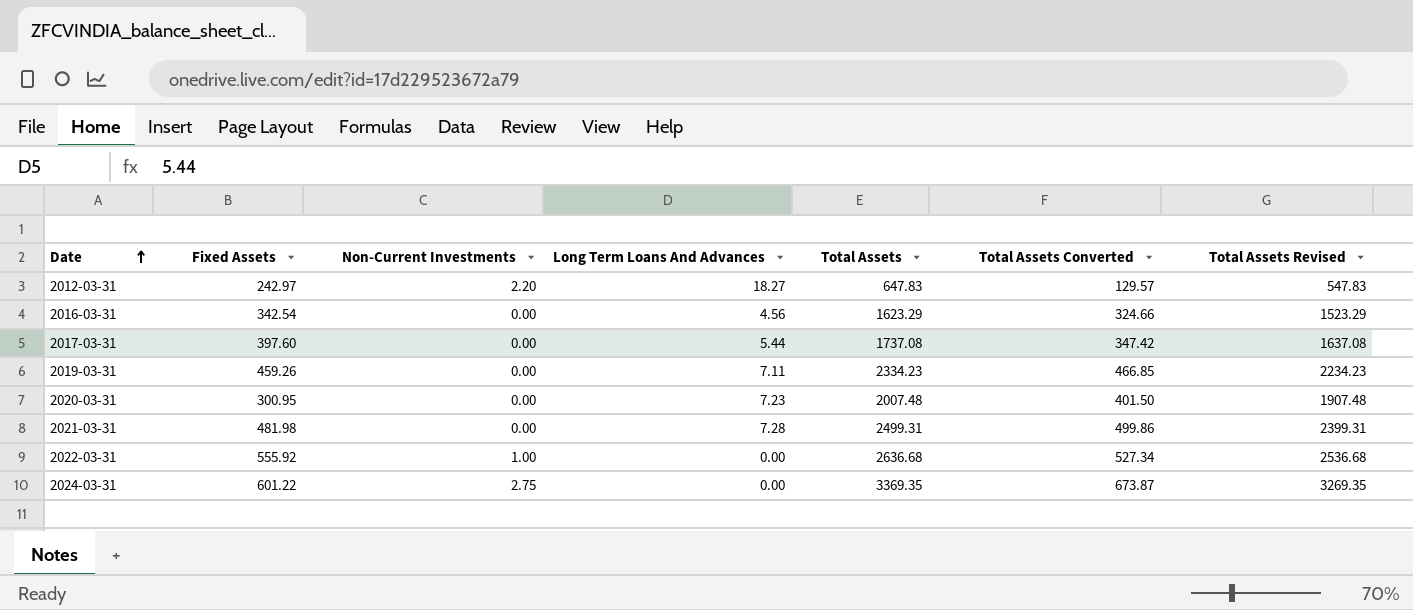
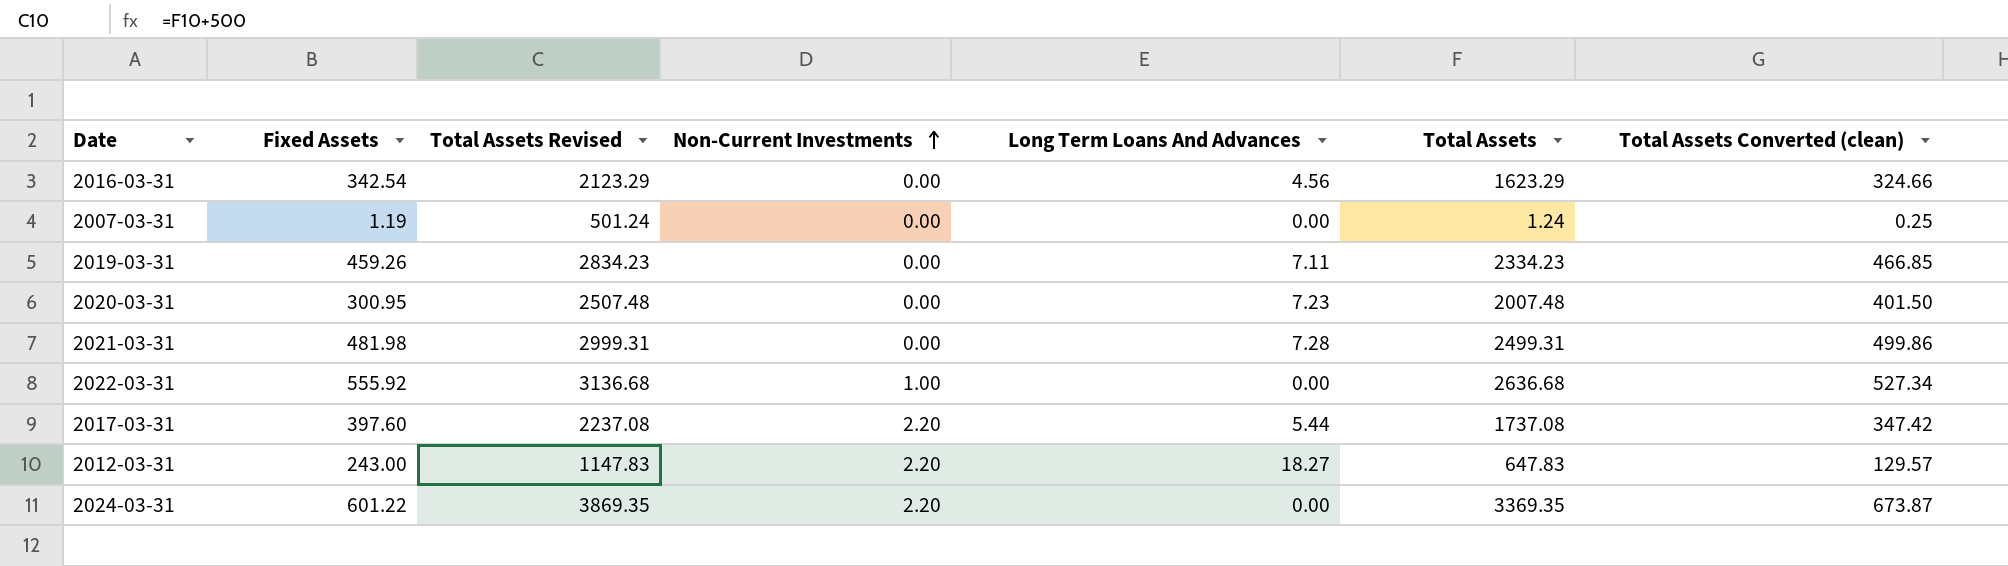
row order: Date ascending -> Non-Current Investments ascending
column Total Assets Revised | formula: [Total Assets] - 100 -> [Total Assets] + 500
column Total Assets Revised | position: 7 -> 3
column name: Total Assets Converted -> Total Assets Converted (clean)
row 2007-03-31: none -> 1.19 | 501.24 | 0.00 | 0.00 | 1.24 | 0.25
2017-03-31 | Non-Current Investments: 0.00 -> 2.20
2012-03-31 | Fixed Assets: 242.97 -> 243.00
2024-03-31 | Non-Current Investments: 2.75 -> 2.20

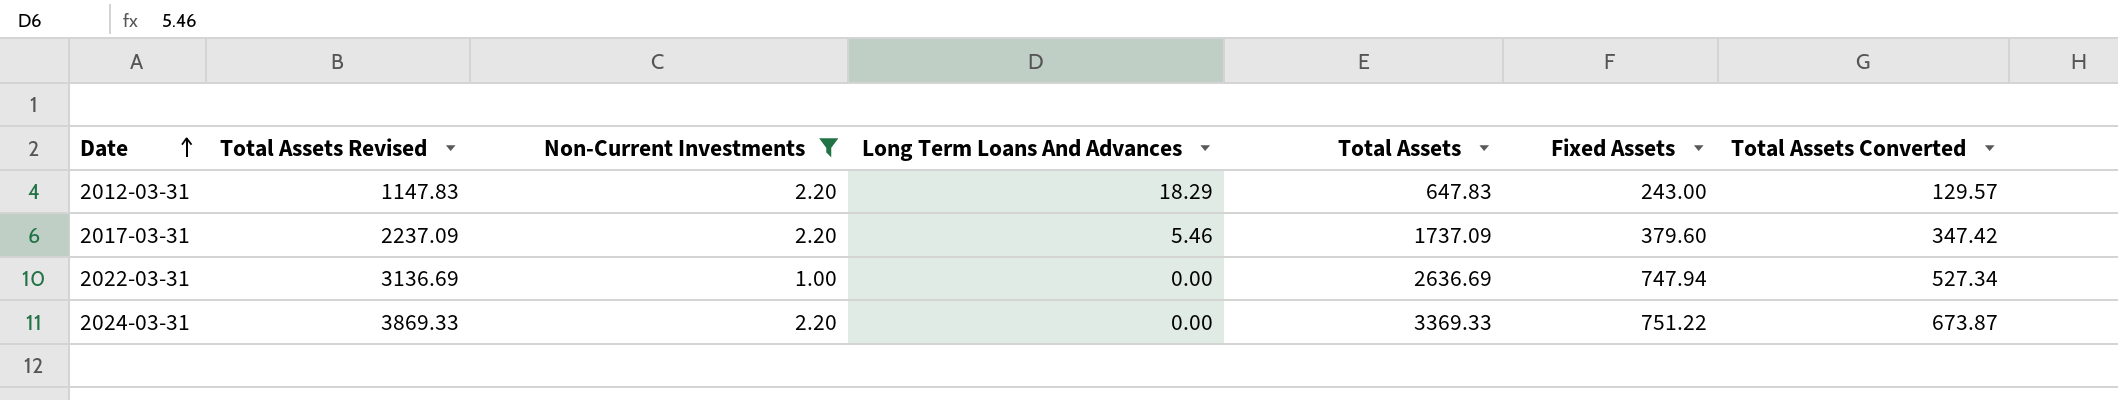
filter: none -> Non-Current Investments != 0.00
row order: Non-Current Investments ascending -> Date ascending
column Fixed Assets | position: 2 -> 6
column name: Total Assets Converted (clean) -> Total Assets Converted
2012-03-31 | Long Term Loans And Advances: 18.27 -> 18.29
2017-03-31 | Total Assets Revised: 2237.08 -> 2237.09
2017-03-31 | Long Term Loans And Advances: 5.44 -> 5.46
2017-03-31 | Total Assets: 1737.08 -> 1737.09
2017-03-31 | Fixed Assets: 397.60 -> 379.60
2022-03-31 | Total Assets Revised: 3136.68 -> 3136.69
2022-03-31 | Total Assets: 2636.68 -> 2636.69
2022-03-31 | Fixed Assets: 555.92 -> 747.94
2024-03-31 | Total Assets Revised: 3869.35 -> 3869.33
2024-03-31 | Total Assets: 3369.35 -> 3369.33
2024-03-31 | Fixed Assets: 601.22 -> 751.22

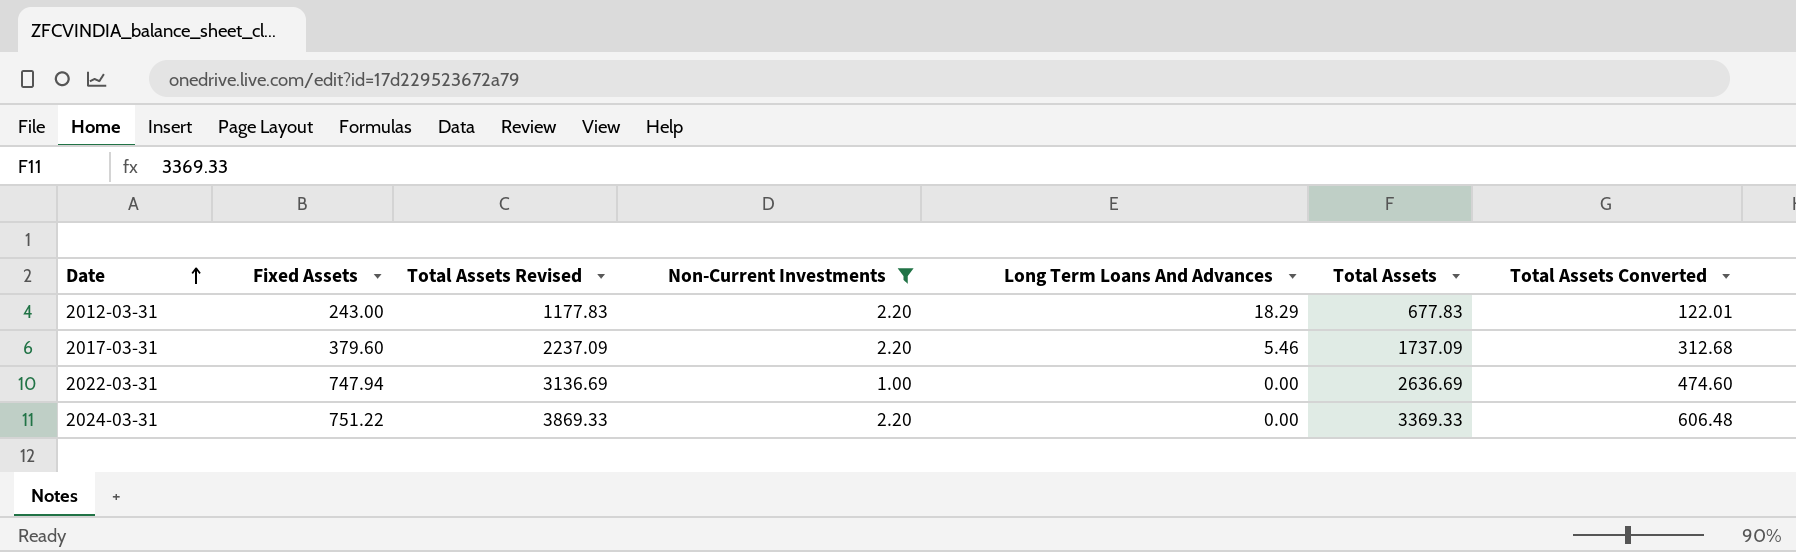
column Fixed Assets | position: 6 -> 2
column Total Assets Converted | formula: [Total Assets] * 0.2 -> [Total Assets] * 0.18
2012-03-31 | Total Assets Revised: 1147.83 -> 1177.83
2012-03-31 | Total Assets: 647.83 -> 677.83

